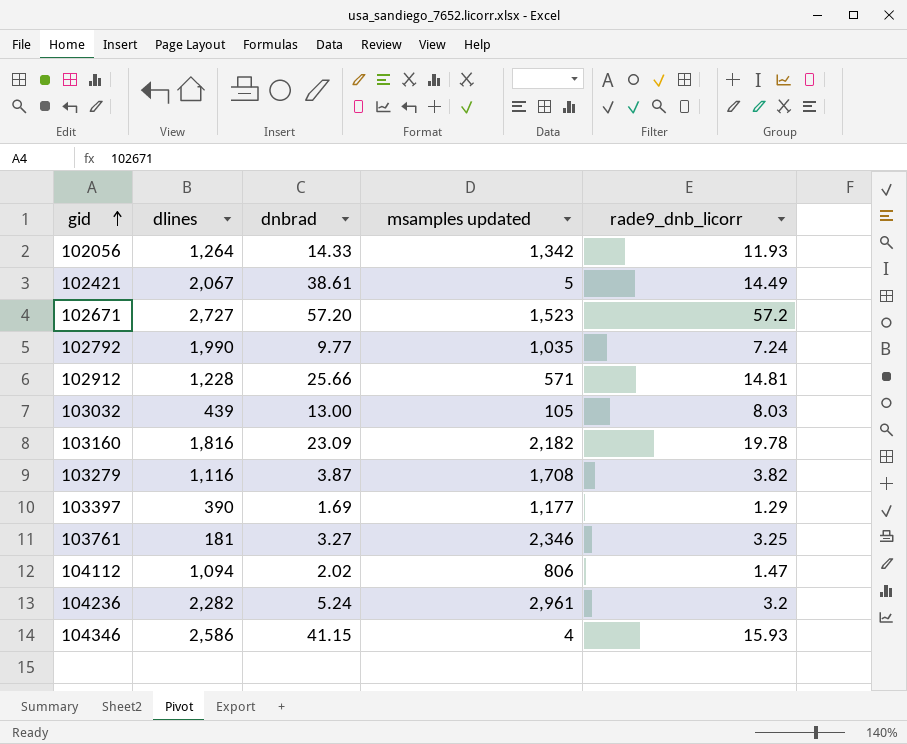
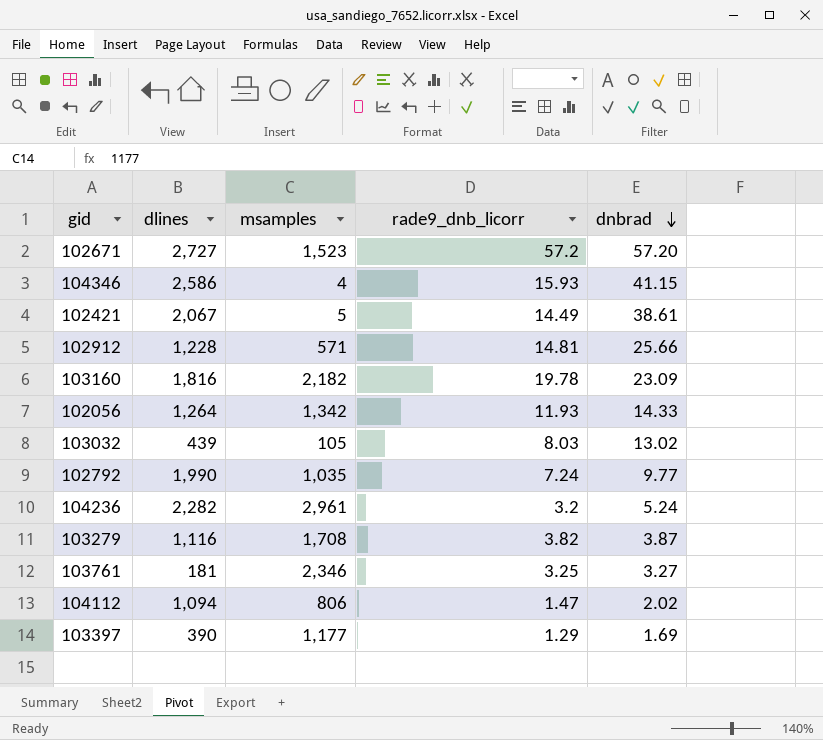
row order: gid ascending -> dnbrad descending
column name: msamples updated -> msamples
column dnbrad | position: 3 -> 5
103032 | dnbrad: 13.00 -> 13.02

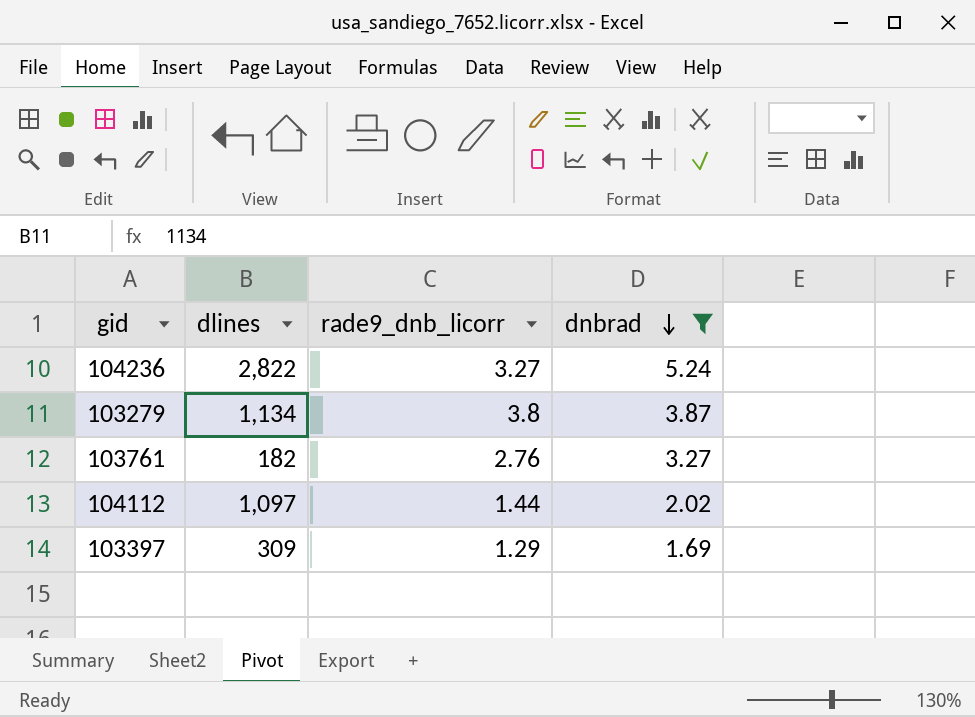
filter: none -> dnbrad <= 5.24
column msamples | position: 3 -> none
104236 | dlines: 2,282 -> 2,822
104236 | rade9_dnb_licorr: 3.2 -> 3.27
103279 | dlines: 1,116 -> 1,134
103279 | rade9_dnb_licorr: 3.82 -> 3.8
103761 | dlines: 181 -> 182
103761 | rade9_dnb_licorr: 3.25 -> 2.76
104112 | dlines: 1,094 -> 1,097
104112 | rade9_dnb_licorr: 1.47 -> 1.44
103397 | dlines: 390 -> 309

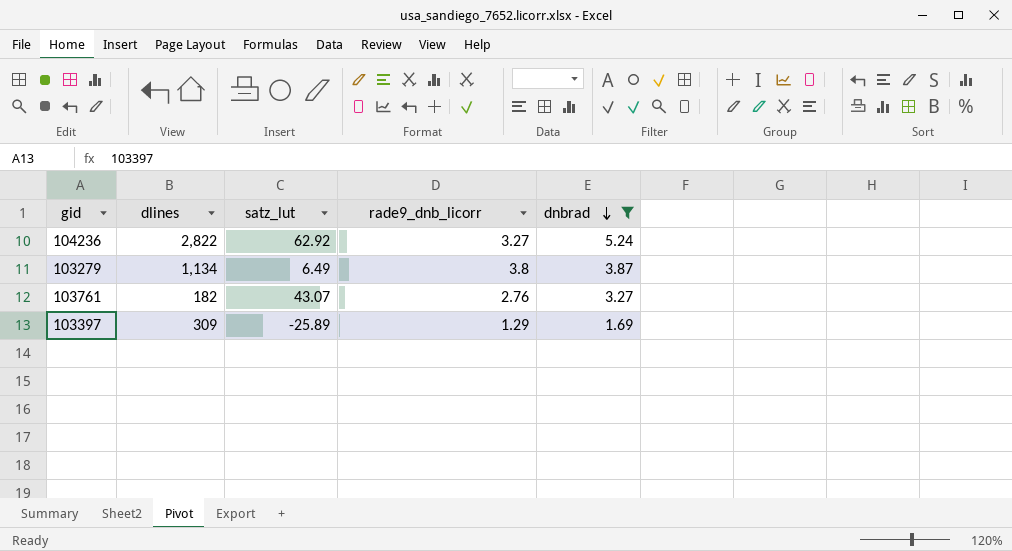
column satz_lut | position: none -> 3
row 104112: 1,097 | 1.44 | 2.02 -> none

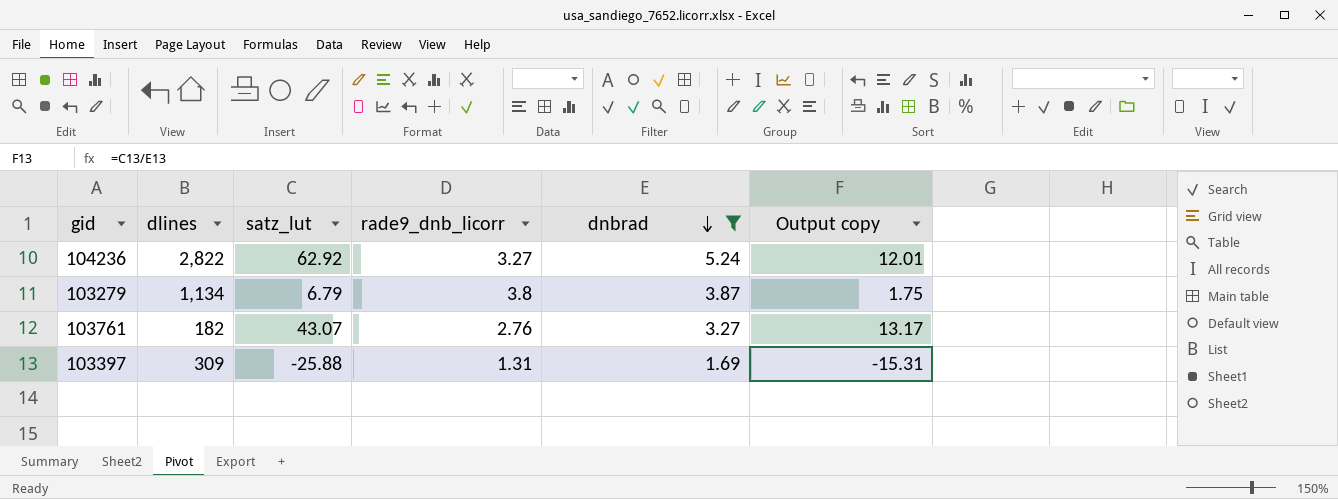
column Output copy | formula: none -> [satz_lut] / [dnbrad]
103279 | satz_lut: 6.49 -> 6.79
103397 | satz_lut: -25.89 -> -25.88
103397 | rade9_dnb_licorr: 1.29 -> 1.31

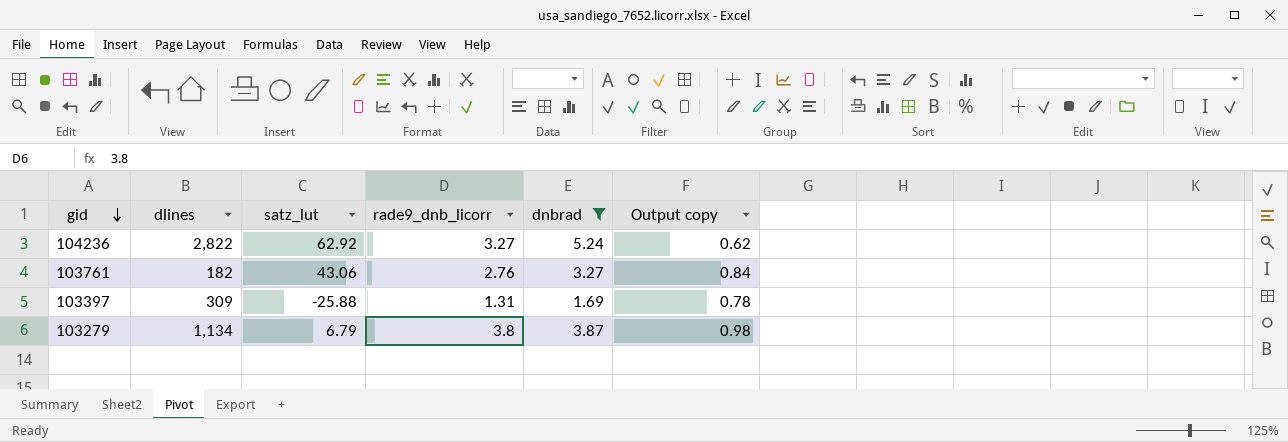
row order: dnbrad descending -> gid descending
column Output copy | formula: [satz_lut] / [dnbrad] -> [rade9_dnb_licorr] / [dnbrad]
103761 | satz_lut: 43.07 -> 43.06

